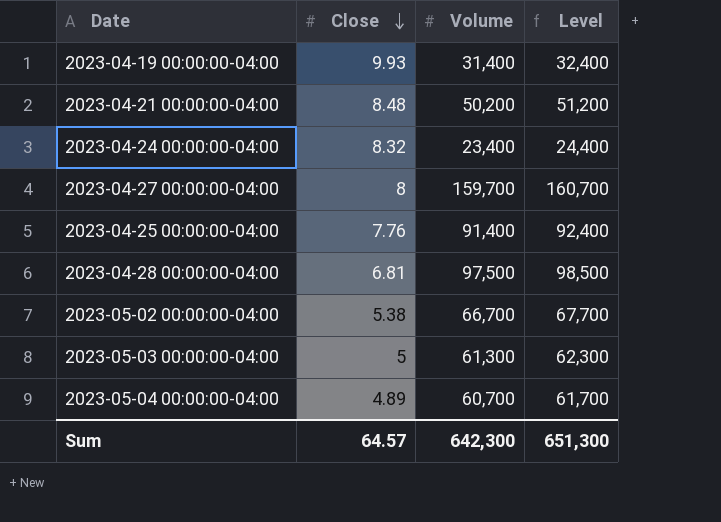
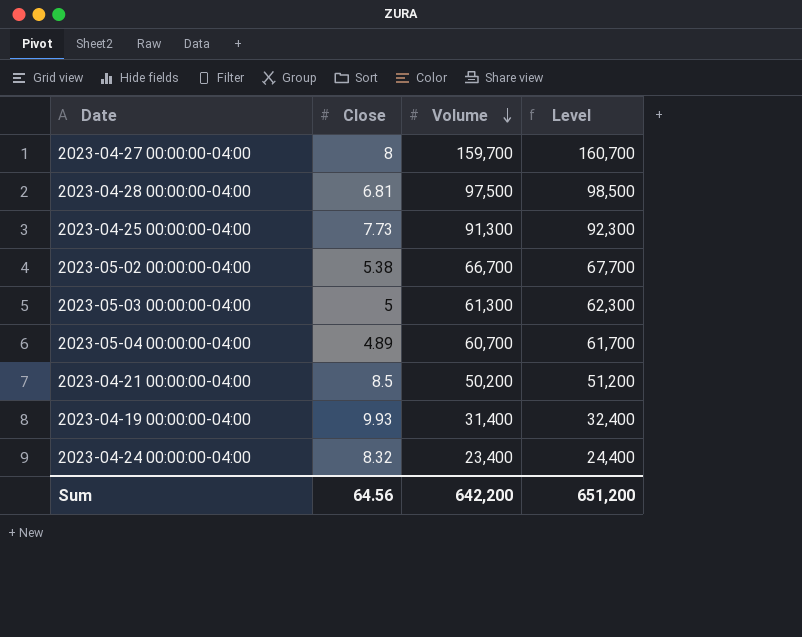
row order: Close descending -> Volume descending
2023-04-25 00:00:00-04:00 | Close: 7.76 -> 7.73
2023-04-25 00:00:00-04:00 | Volume: 91,400 -> 91,300
2023-04-25 00:00:00-04:00 | Level: 92,400 -> 92,300
2023-04-21 00:00:00-04:00 | Close: 8.48 -> 8.5
Sum | Close: 64.57 -> 64.56
Sum | Volume: 642,300 -> 642,200
Sum | Level: 651,300 -> 651,200

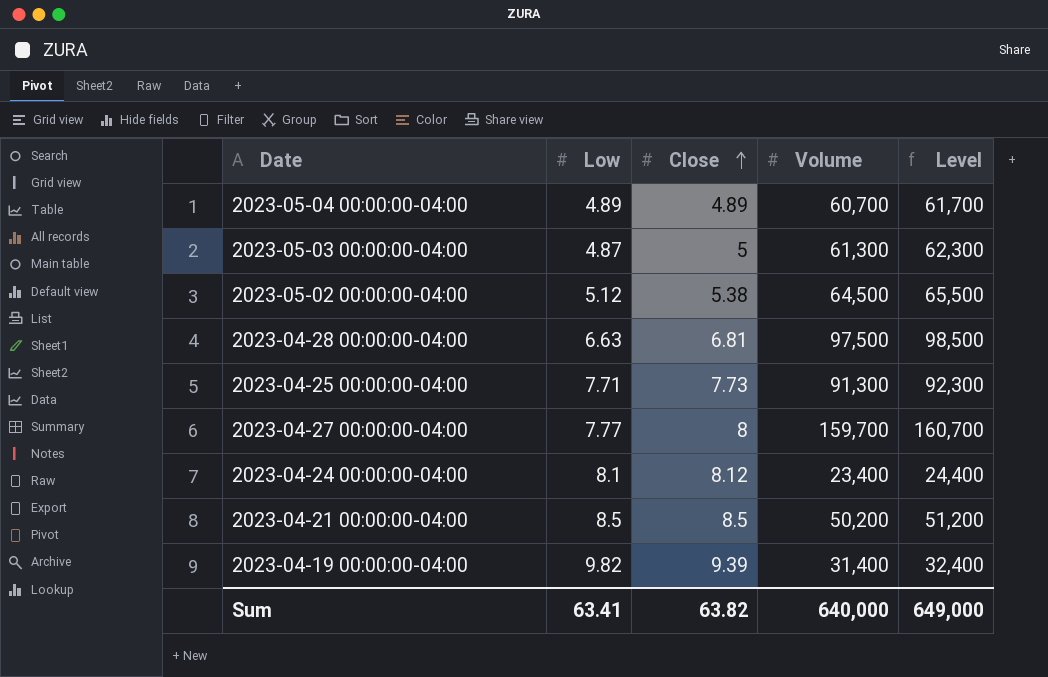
row order: Volume descending -> Close ascending
column Low | position: none -> 2
2023-05-02 00:00:00-04:00 | Volume: 66,700 -> 64,500
2023-05-02 00:00:00-04:00 | Level: 67,700 -> 65,500
2023-04-24 00:00:00-04:00 | Close: 8.32 -> 8.12
2023-04-19 00:00:00-04:00 | Close: 9.93 -> 9.39
Sum | Close: 64.56 -> 63.82
Sum | Volume: 642,200 -> 640,000
Sum | Level: 651,200 -> 649,000

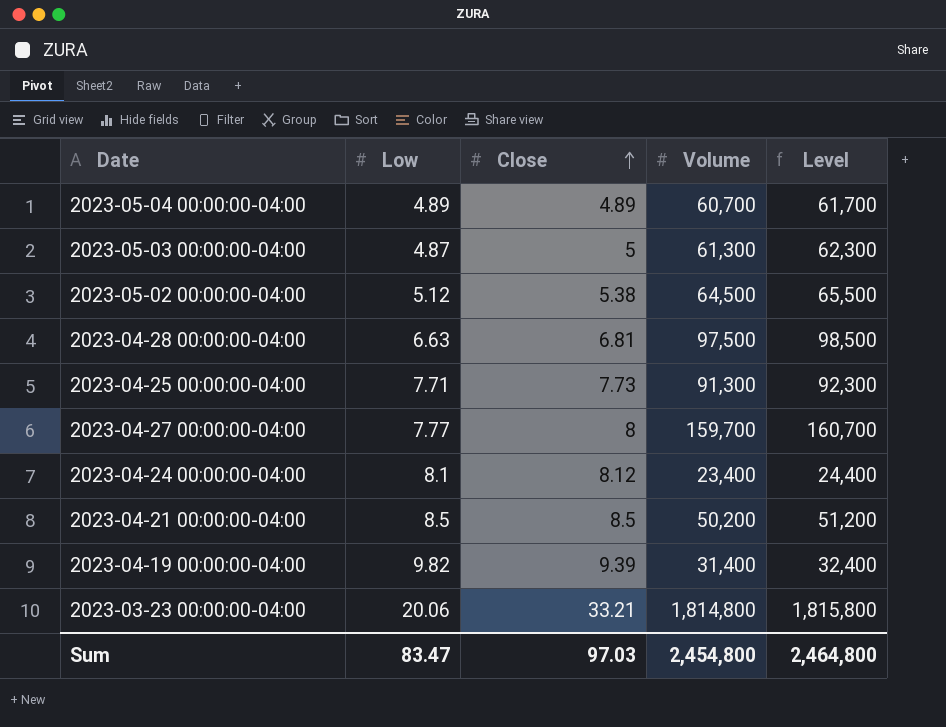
row 2023-03-23 00:00:00-04:00: none -> 20.06 | 33.21 | 1,814,800 | 1,815,800
Sum | Low: 63.41 -> 83.47
Sum | Close: 63.82 -> 97.03
Sum | Volume: 640,000 -> 2,454,800
Sum | Level: 649,000 -> 2,464,800

